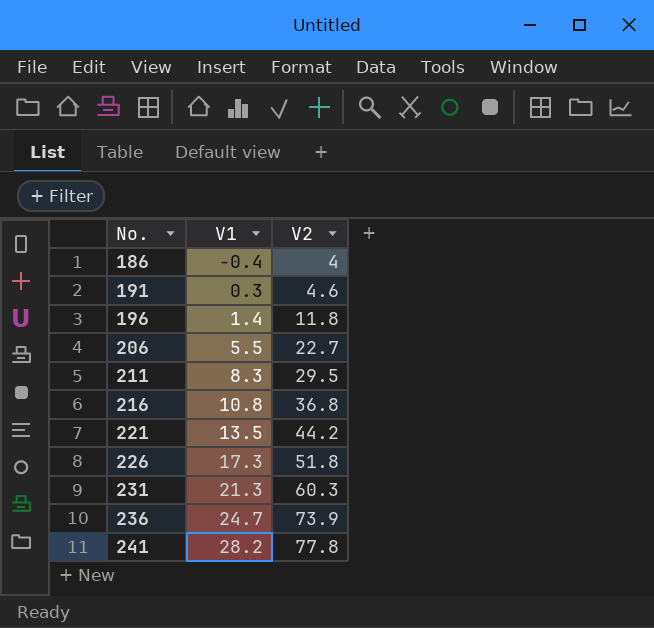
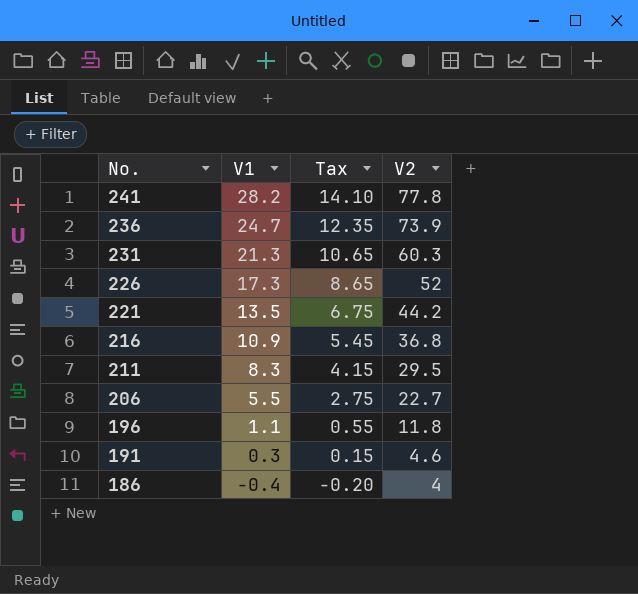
row order: No. ascending -> No. descending
column Tax | formula: none -> [V1] * 0.5
226 | V2: 51.8 -> 52
216 | V1: 10.8 -> 10.9
196 | V1: 1.4 -> 1.1

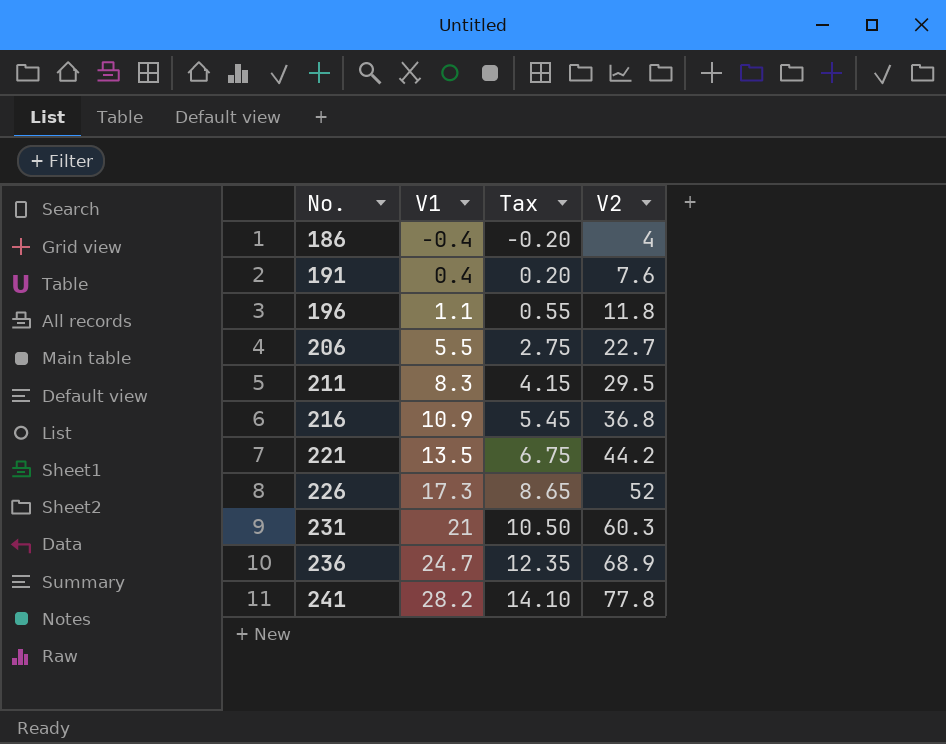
row order: No. descending -> No. ascending
191 | V1: 0.3 -> 0.4
191 | Tax: 0.15 -> 0.20
191 | V2: 4.6 -> 7.6
231 | V1: 21.3 -> 21
231 | Tax: 10.65 -> 10.50
236 | V2: 73.9 -> 68.9

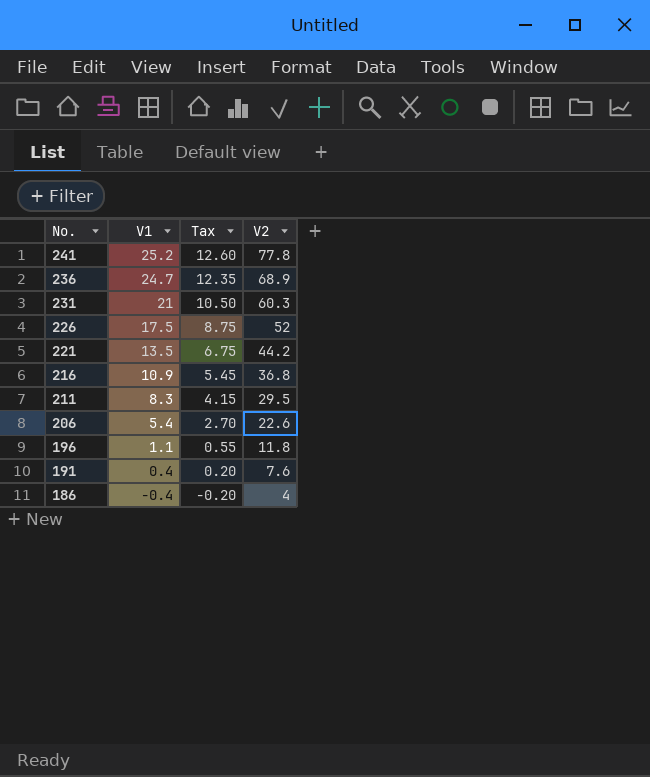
row order: No. ascending -> No. descending
241 | V1: 28.2 -> 25.2
241 | Tax: 14.10 -> 12.60
226 | V1: 17.3 -> 17.5
226 | Tax: 8.65 -> 8.75
206 | V1: 5.5 -> 5.4
206 | Tax: 2.75 -> 2.70
206 | V2: 22.7 -> 22.6

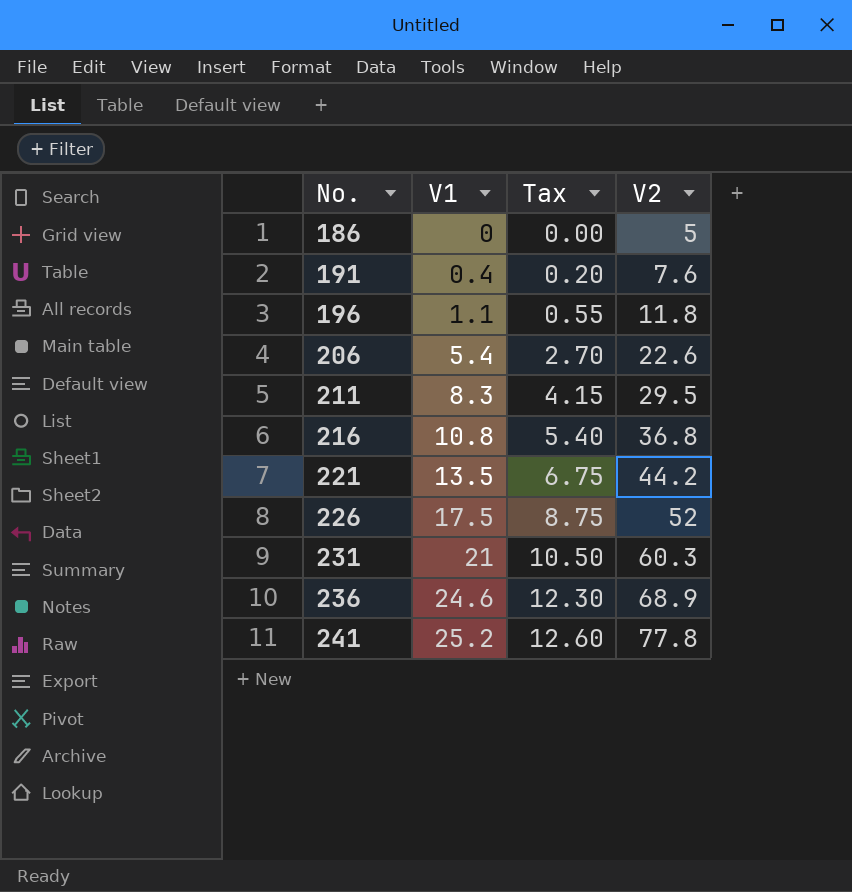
row order: No. descending -> No. ascending
186 | V1: -0.4 -> 0
186 | Tax: -0.20 -> 0.00
186 | V2: 4 -> 5
216 | V1: 10.9 -> 10.8
216 | Tax: 5.45 -> 5.40
236 | V1: 24.7 -> 24.6
236 | Tax: 12.35 -> 12.30

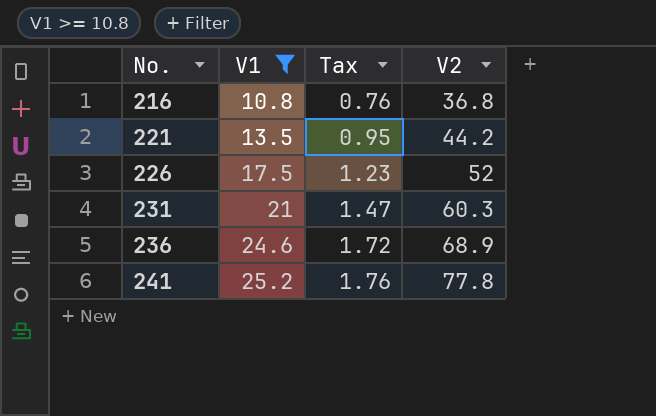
filter: none -> V1 >= 10.8
column Tax | formula: [V1] * 0.5 -> [V1] * 0.07

